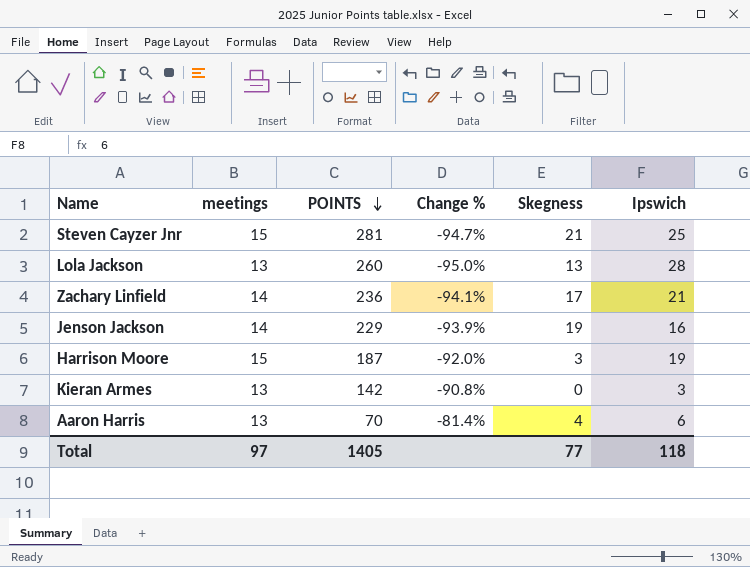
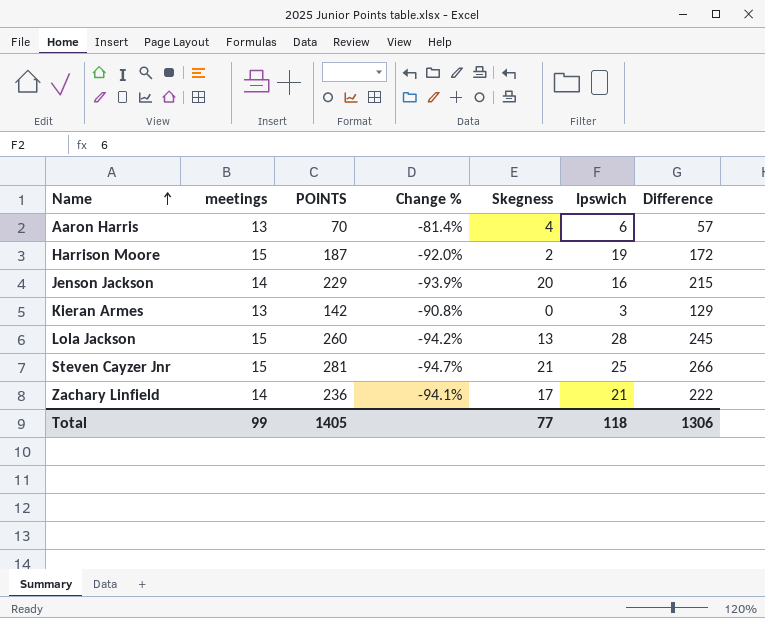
row order: POINTS descending -> Name ascending
column Difference | formula: none -> [POINTS] - [meetings]
Harrison Moore | Skegness: 3 -> 2
Jenson Jackson | Skegness: 19 -> 20
Lola Jackson | meetings: 13 -> 15
Lola Jackson | Change %: -95.0% -> -94.2%
Total | meetings: 97 -> 99

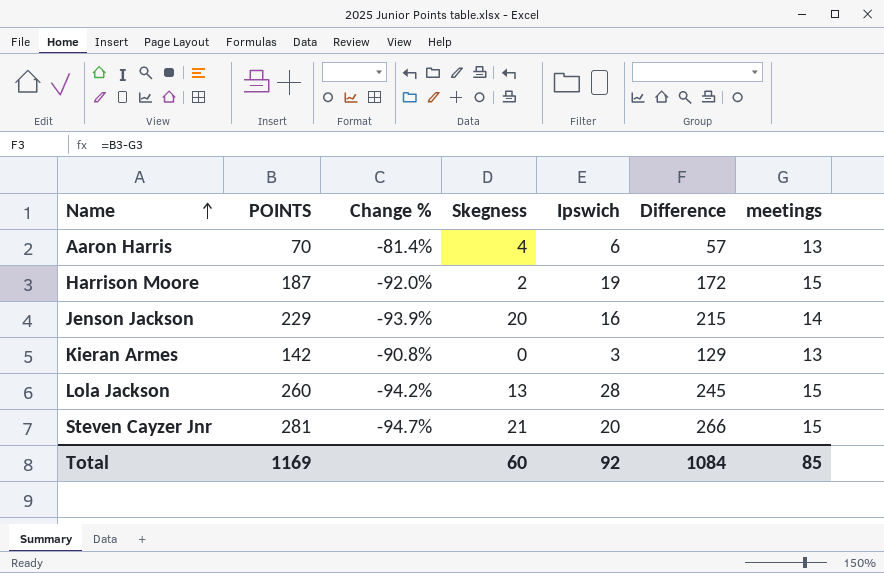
column meetings | position: 2 -> 7
row Zachary Linfield: 14 | 236 | -94.1% | 17 | 21 | 222 -> none
Steven Cayzer Jnr | Ipswich: 25 -> 20
Total | POINTS: 1405 -> 1169
Total | Skegness: 77 -> 60
Total | Ipswich: 118 -> 92
Total | Difference: 1306 -> 1084
Total | meetings: 99 -> 85

